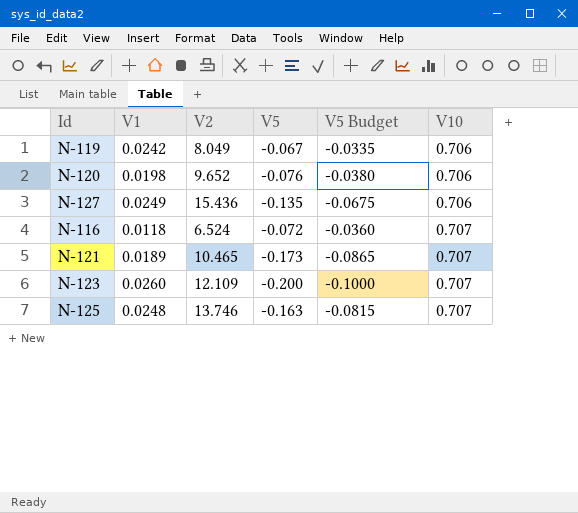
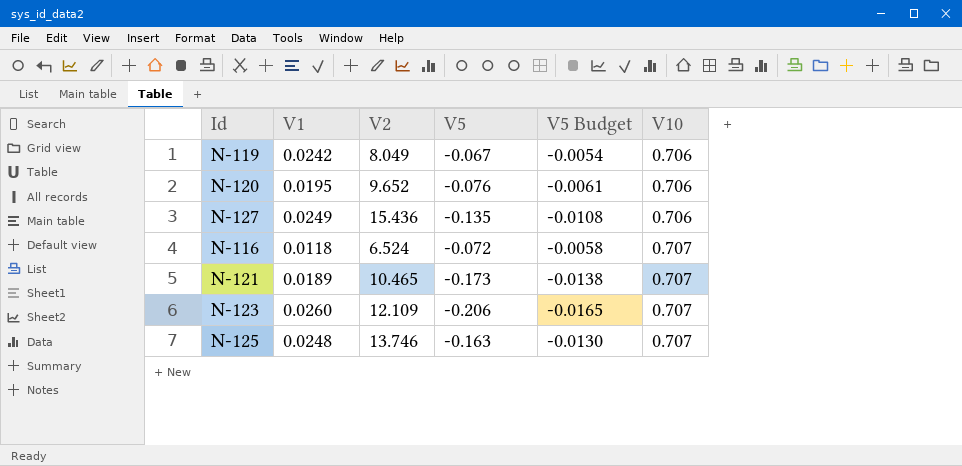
column V5 Budget | formula: [V5] * 0.5 -> [V5] * 0.08
N-120 | V1: 0.0198 -> 0.0195
N-123 | V5: -0.200 -> -0.206

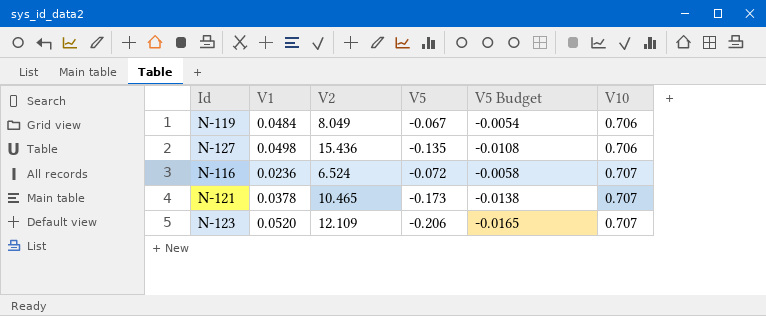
row N-120: 0.0195 | 9.652 | -0.076 | -0.0061 | 0.706 -> none
row N-125: 0.0248 | 13.746 | -0.163 | -0.0130 | 0.707 -> none
N-119 | V1: 0.0242 -> 0.0484
N-127 | V1: 0.0249 -> 0.0498
N-116 | V1: 0.0118 -> 0.0236
N-121 | V1: 0.0189 -> 0.0378
N-123 | V1: 0.0260 -> 0.0520

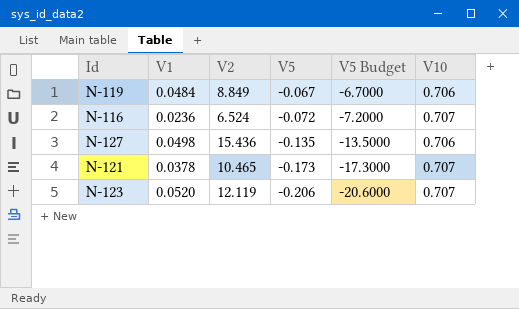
row order: V10 ascending -> V5 descending
column V5 Budget | formula: [V5] * 0.08 -> [V5] * 100
N-119 | V2: 8.049 -> 8.849
N-123 | V2: 12.109 -> 12.119

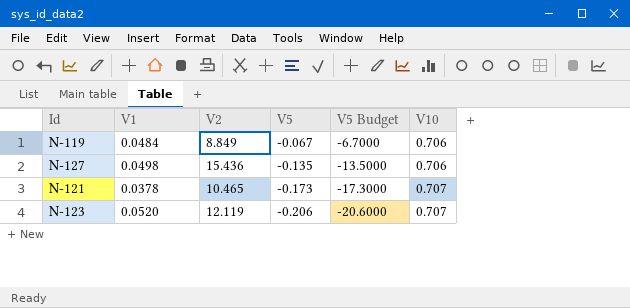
row N-116: 0.0236 | 6.524 | -0.072 | -7.2000 | 0.707 -> none

